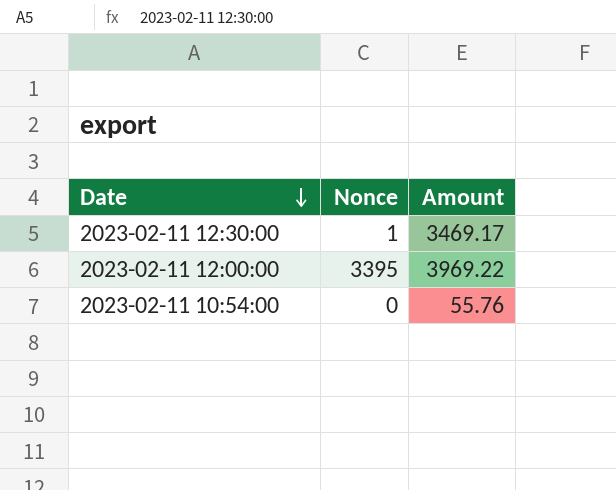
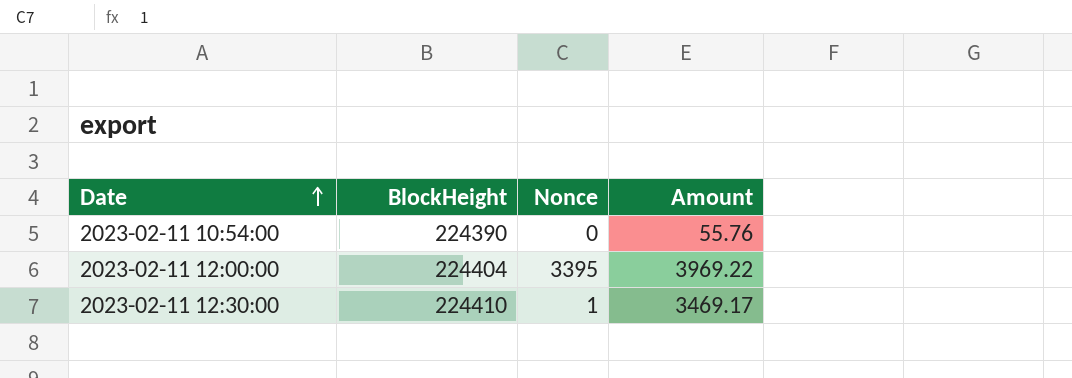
row order: Date descending -> Date ascending
column BlockHeight | position: none -> 2

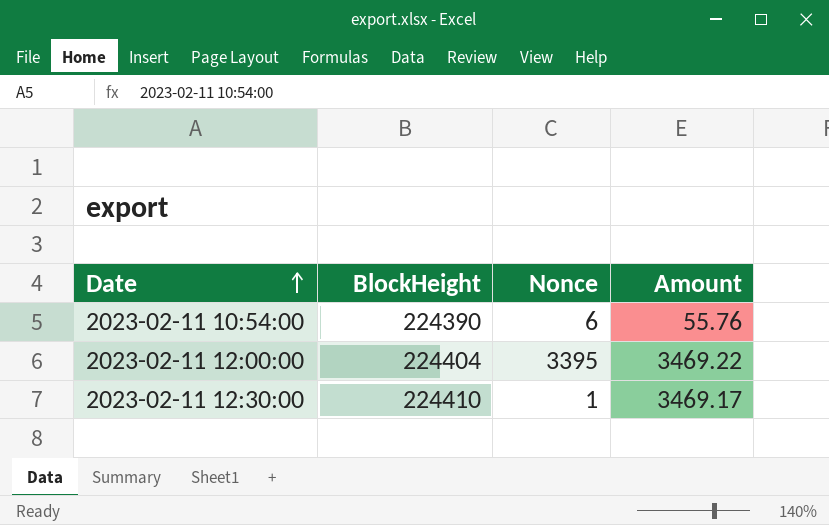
2023-02-11 10:54:00 | Nonce: 0 -> 6
2023-02-11 12:00:00 | Amount: 3969.22 -> 3469.22

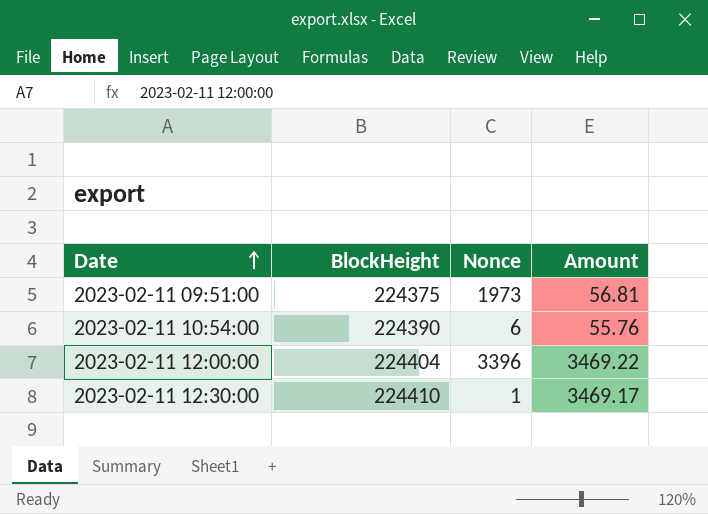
row 2023-02-11 09:51:00: none -> 224375 | 1973 | 56.81
2023-02-11 12:00:00 | Nonce: 3395 -> 3396

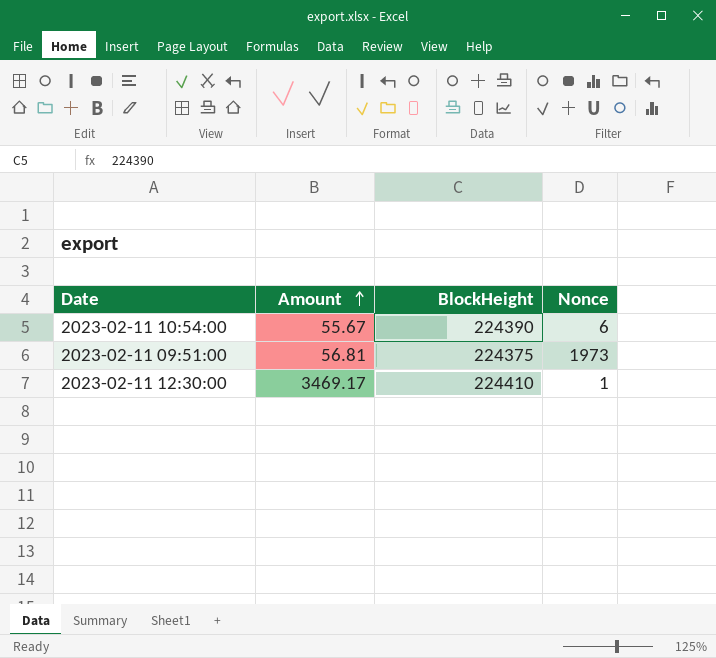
row order: Date ascending -> Amount ascending
column Amount | position: 4 -> 2
row 2023-02-11 12:00:00: 224404 | 3396 | 3469.22 -> none
2023-02-11 10:54:00 | Amount: 55.76 -> 55.67

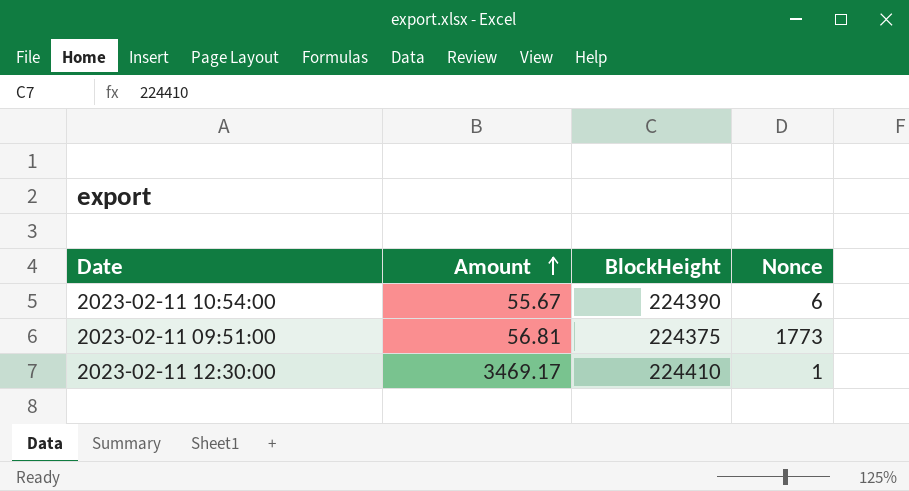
2023-02-11 09:51:00 | Nonce: 1973 -> 1773

